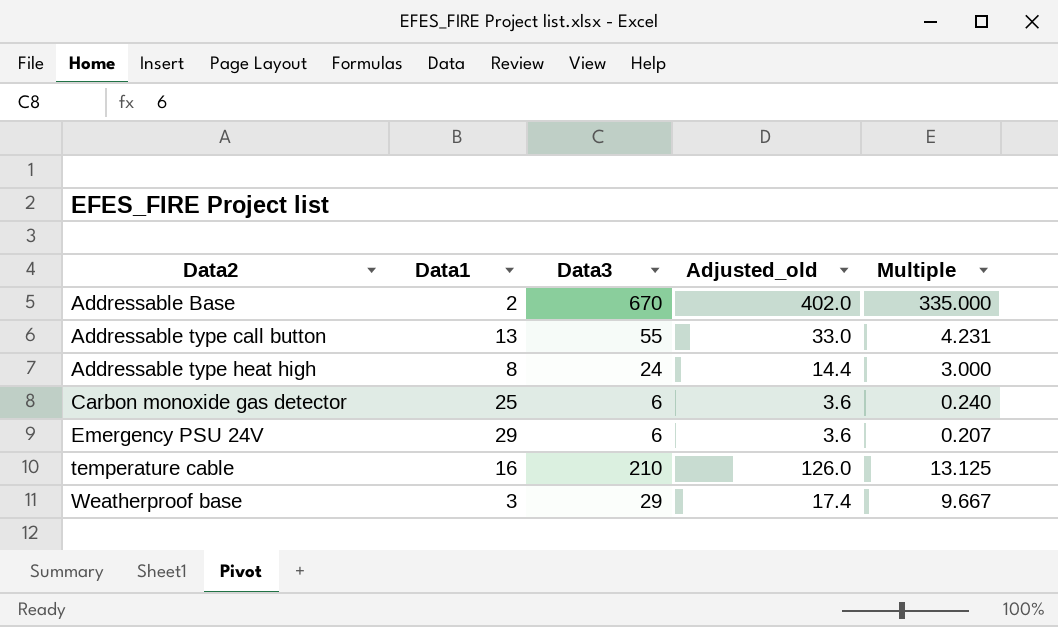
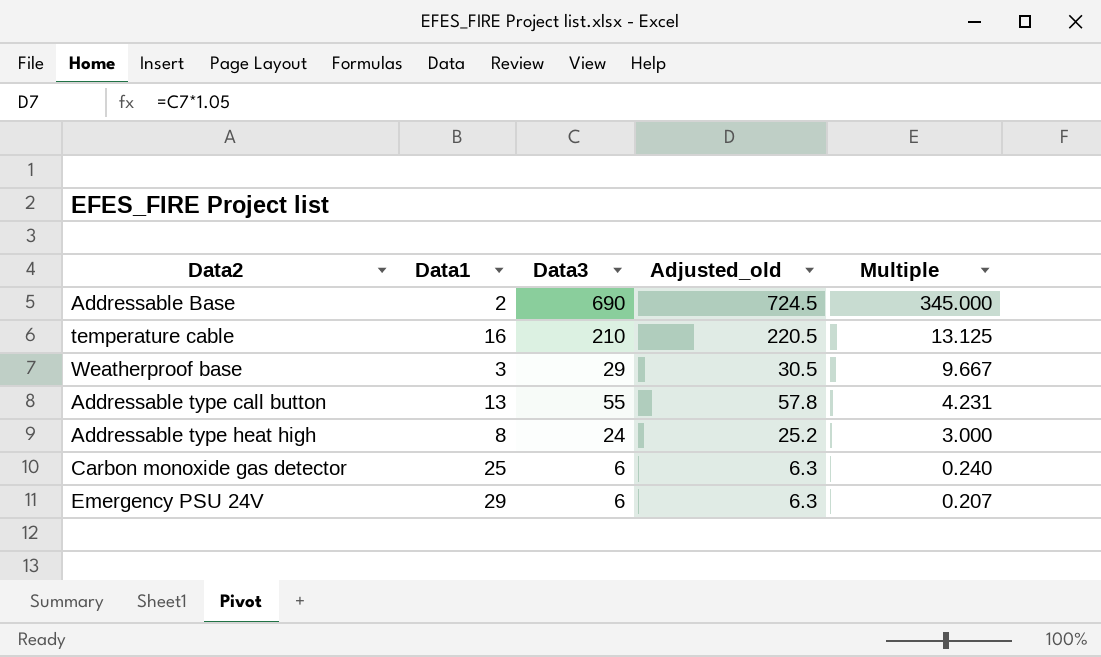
row order: Data2 ascending -> Multiple descending
column Adjusted_old | formula: [Data3] * 0.6 -> [Data3] * 1.05
Addressable Base | Data3: 670 -> 690
Addressable Base | Multiple: 335.000 -> 345.000

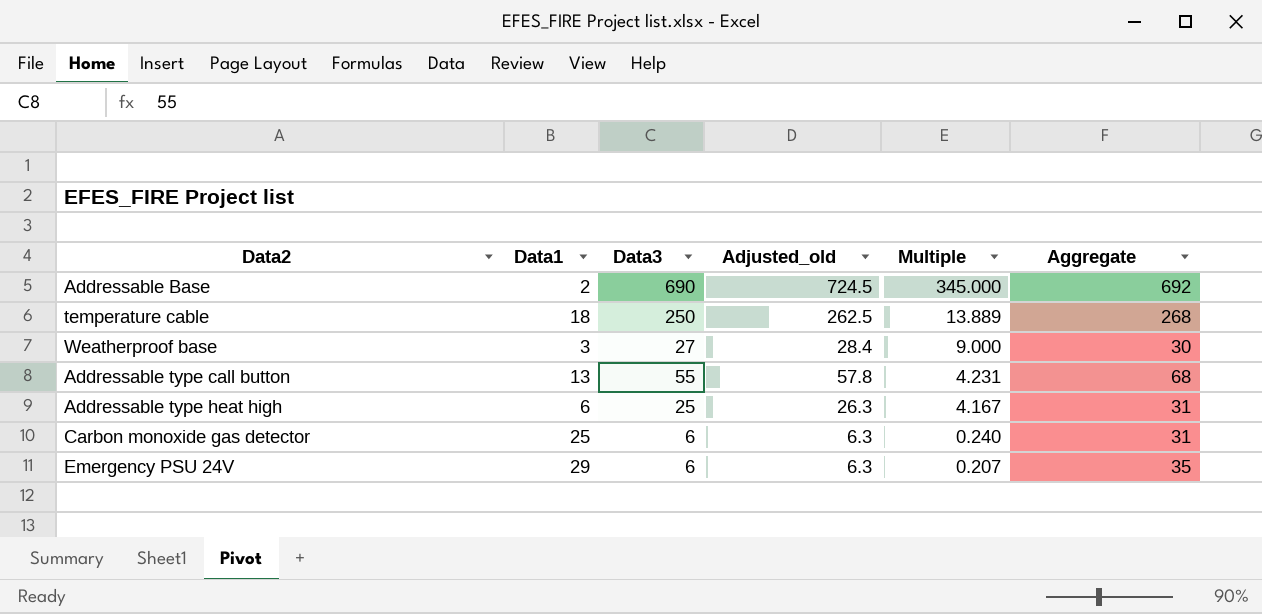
column Aggregate | formula: none -> [Data1] + [Data3]
temperature cable | Data1: 16 -> 18
temperature cable | Data3: 210 -> 250
temperature cable | Adjusted_old: 220.5 -> 262.5
temperature cable | Multiple: 13.125 -> 13.889
Weatherproof base | Data3: 29 -> 27
Weatherproof base | Adjusted_old: 30.5 -> 28.4
Weatherproof base | Multiple: 9.667 -> 9.000
Addressable type heat high | Data1: 8 -> 6
Addressable type heat high | Data3: 24 -> 25
Addressable type heat high | Adjusted_old: 25.2 -> 26.3
Addressable type heat high | Multiple: 3.000 -> 4.167

